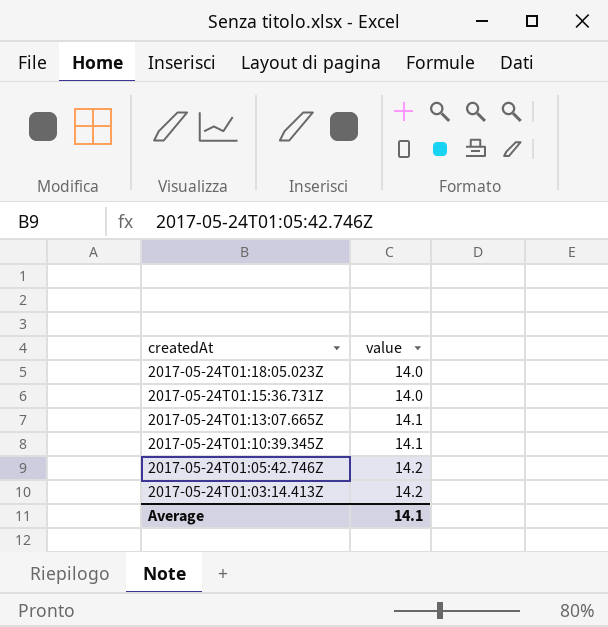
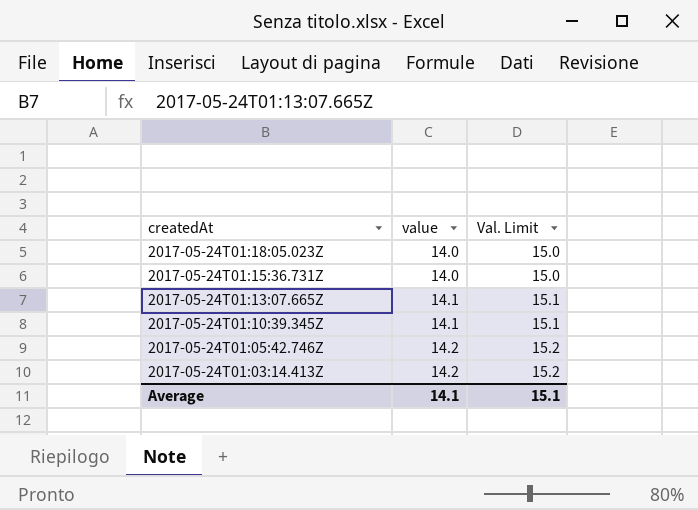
column Val. Limit | formula: none -> [value] + 1

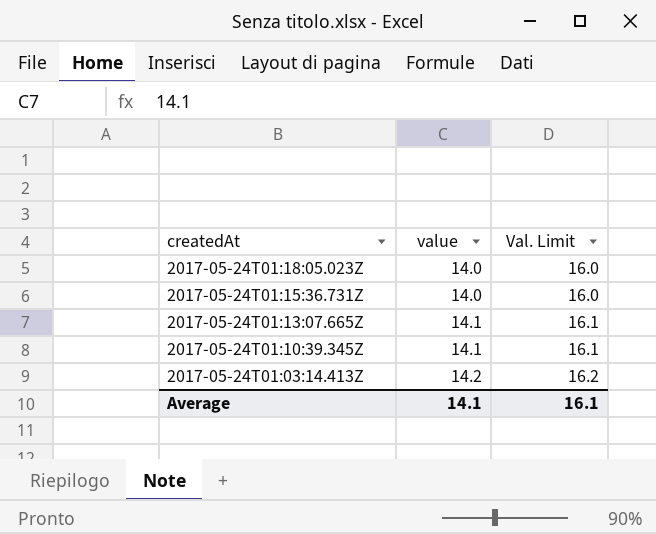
column Val. Limit | formula: [value] + 1 -> [value] + 2
row 2017-05-24T01:05:42.746Z: 14.2 | 15.2 -> none
Average | Val. Limit: 15.1 -> 16.1

